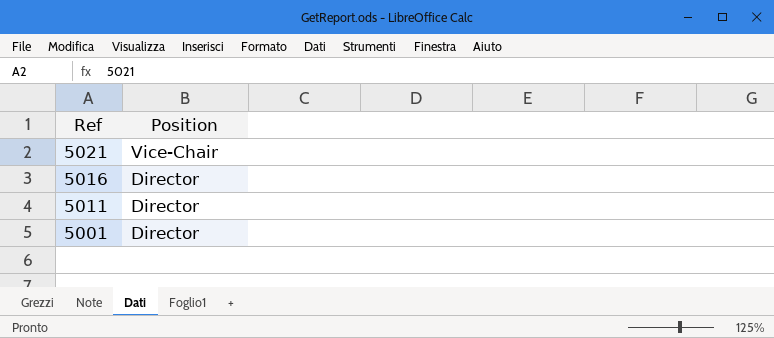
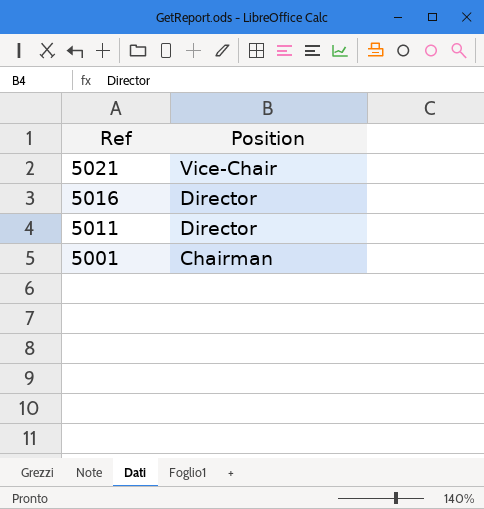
5001 | Position: Director -> Chairman

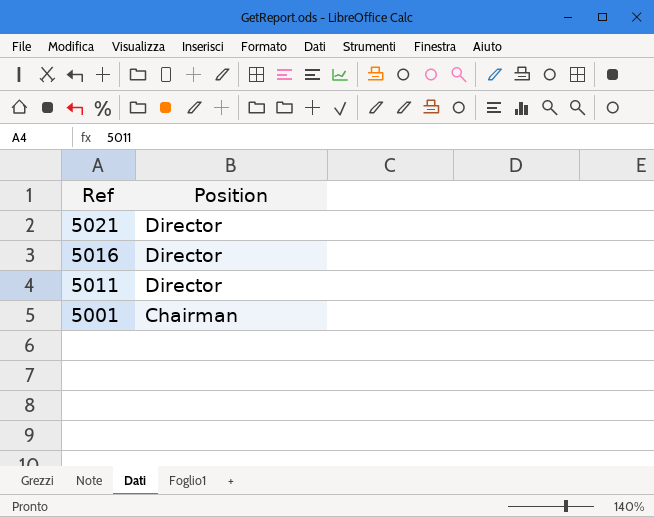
5021 | Position: Vice-Chair -> Director

